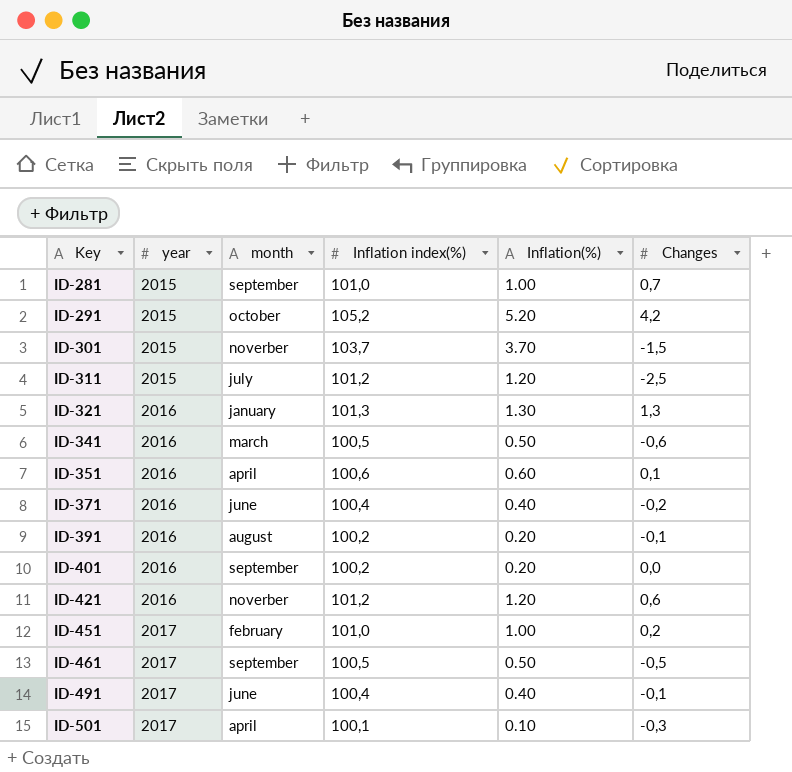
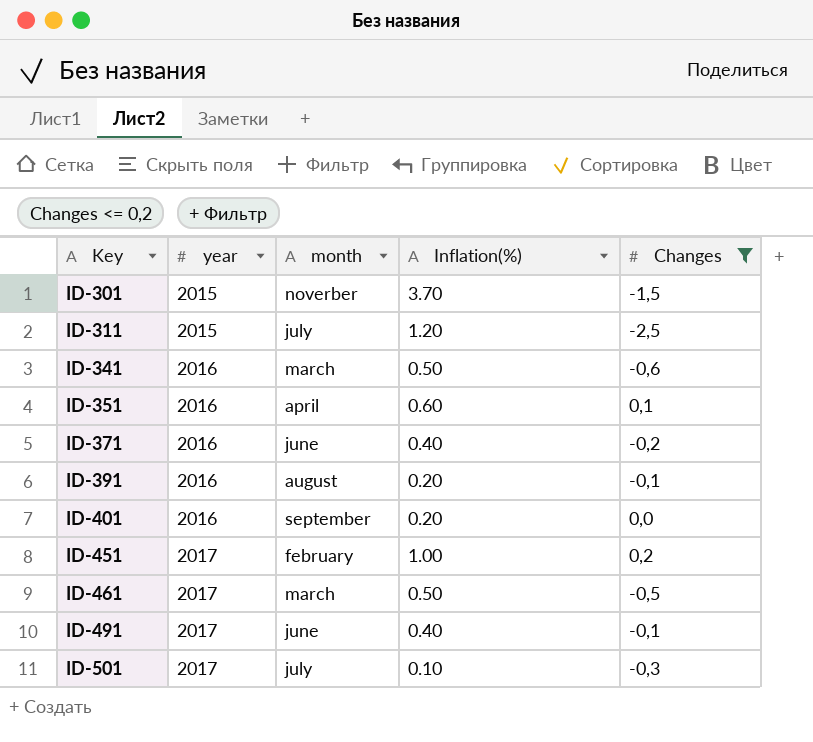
filter: none -> Changes <= 0,2
column Inflation index(%) | position: 4 -> none
ID-461 | month: september -> march
ID-501 | month: april -> july

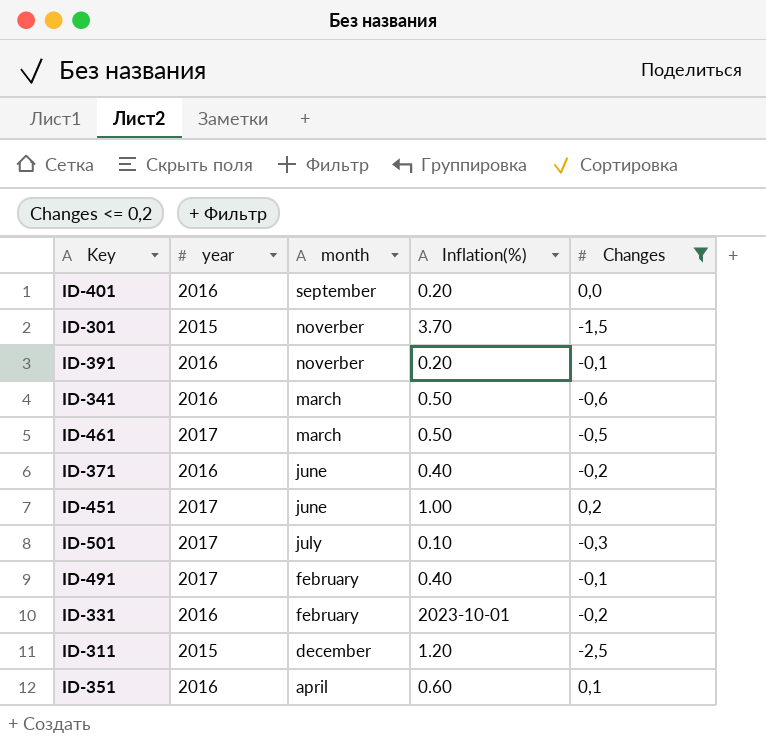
row order: Key ascending -> month descending
ID-391 | month: august -> noverber
ID-451 | month: february -> june
ID-491 | month: june -> february
row ID-331: none -> 2016 | february | 2023-10-01 | -0,2
ID-311 | month: july -> december

